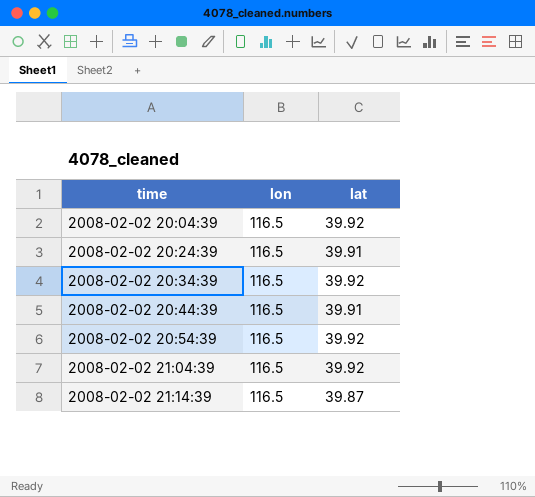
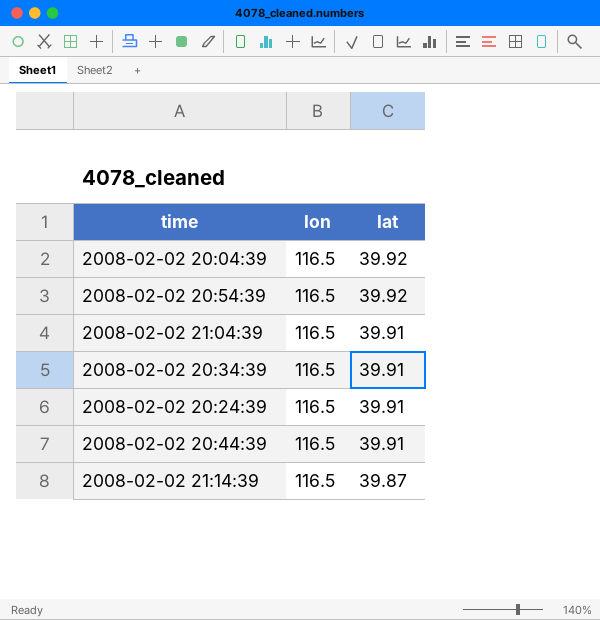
row order: time ascending -> lat descending
2008-02-02 21:04:39 | lat: 39.92 -> 39.91
2008-02-02 20:34:39 | lat: 39.92 -> 39.91

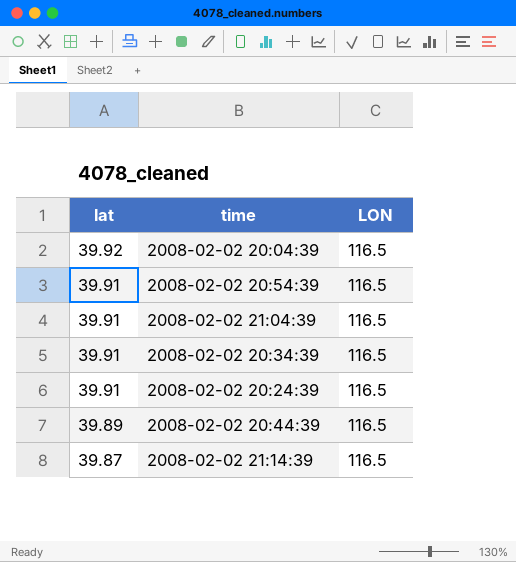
column lat | position: 3 -> 1
column name: lon -> LON
2008-02-02 20:54:39 | lat: 39.92 -> 39.91
2008-02-02 20:44:39 | lat: 39.91 -> 39.89

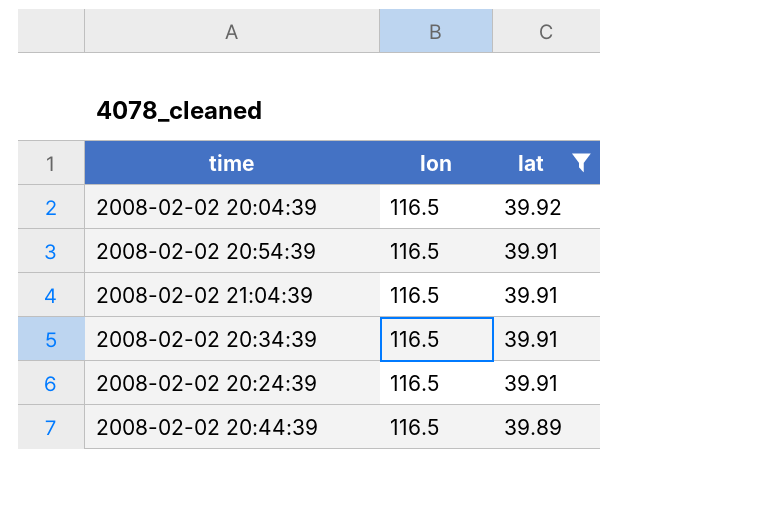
filter: none -> lat != 39.87
column name: LON -> lon
column lat | position: 1 -> 3

